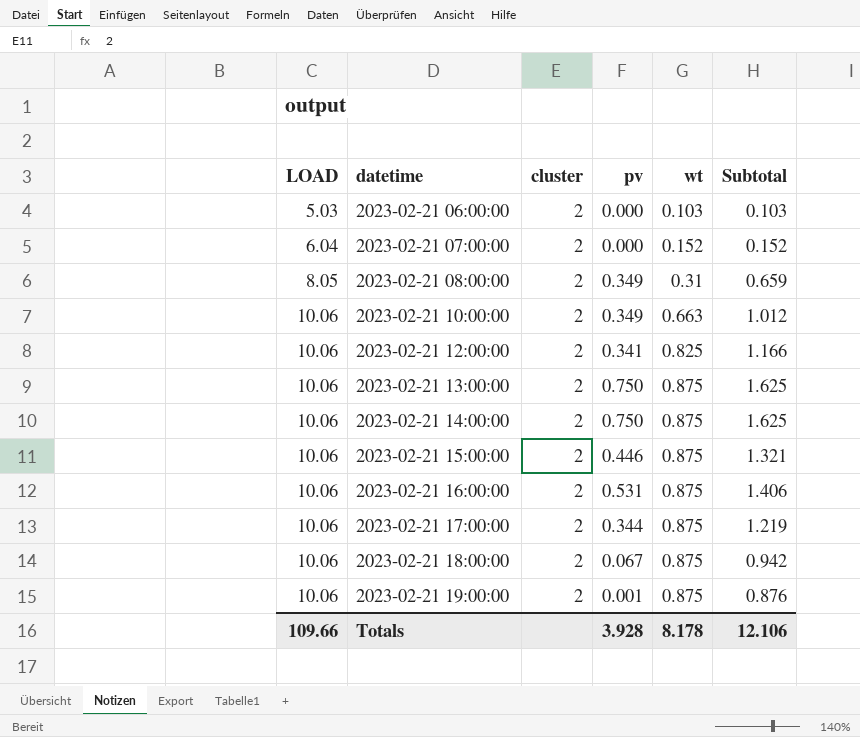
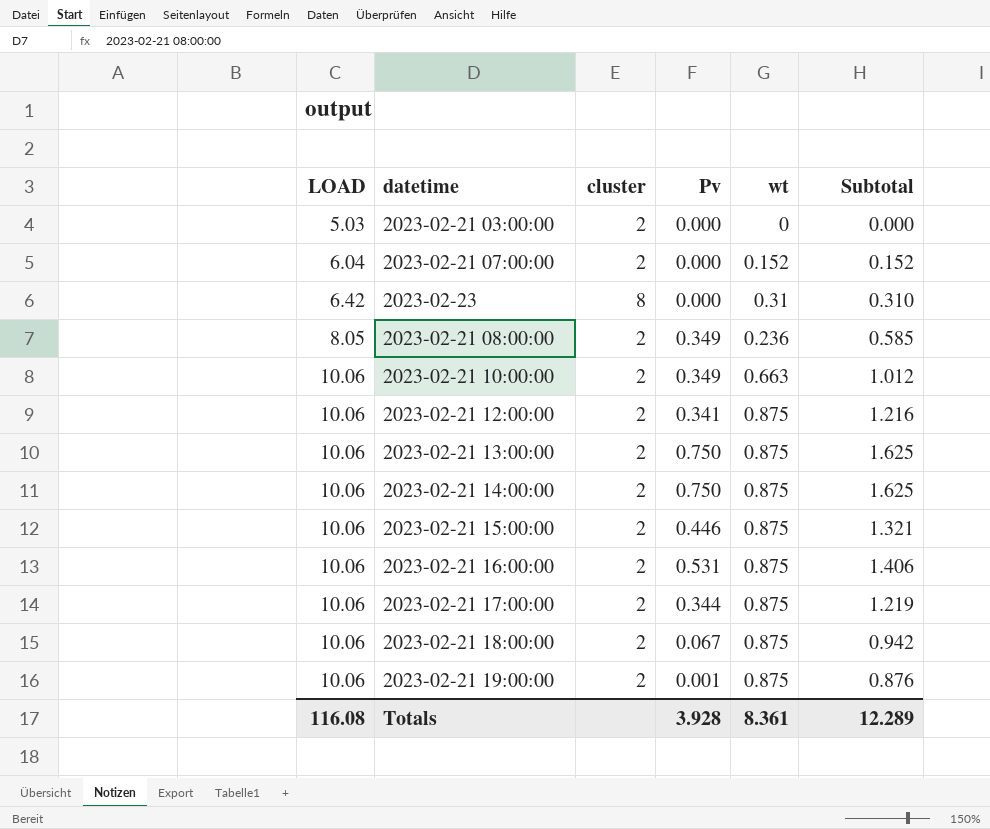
column name: pv -> Pv
row 2023-02-21 06:00:00: 5.03 | 2 | 0.000 | 0.103 | 0.103 -> none
row 2023-02-21 03:00:00: none -> 5.03 | 2 | 0.000 | 0 | 0.000
row 2023-02-23: none -> 6.42 | 8 | 0.000 | 0.31 | 0.310
2023-02-21 08:00:00 | wt: 0.31 -> 0.236
2023-02-21 08:00:00 | Subtotal: 0.659 -> 0.585
2023-02-21 12:00:00 | wt: 0.825 -> 0.875
2023-02-21 12:00:00 | Subtotal: 1.166 -> 1.216
Totals | LOAD: 109.66 -> 116.08
Totals | wt: 8.178 -> 8.361
Totals | Subtotal: 12.106 -> 12.289

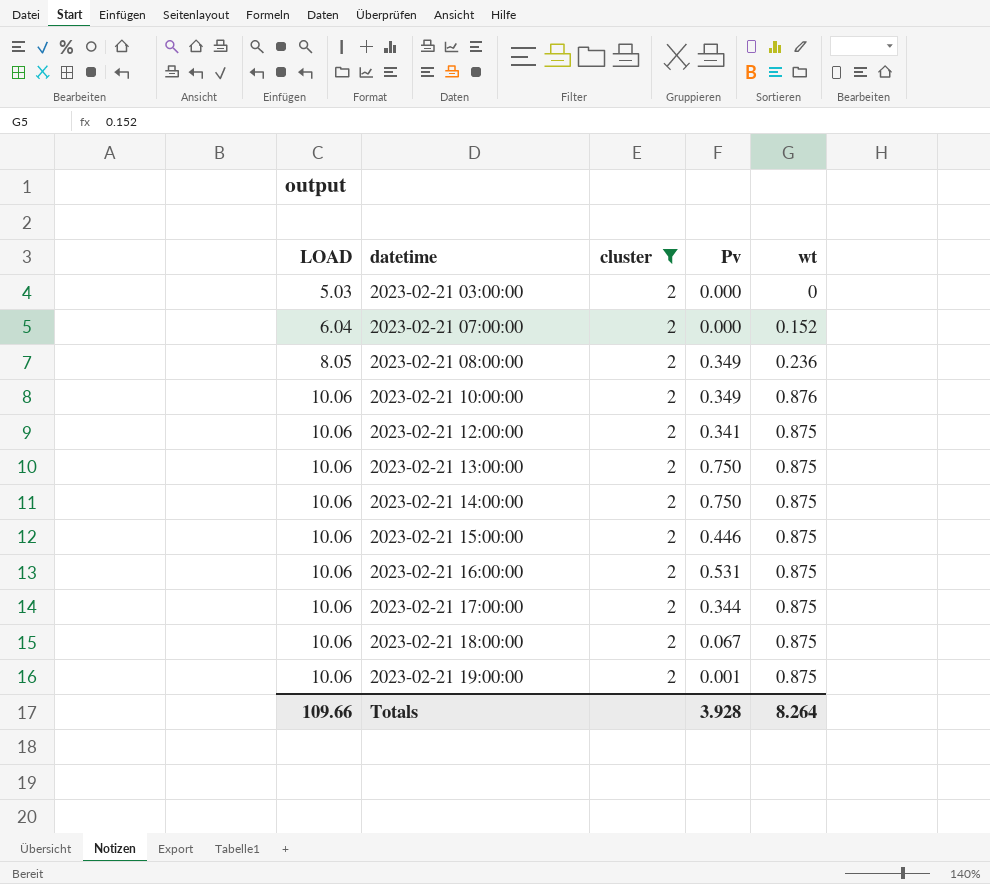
filter: none -> cluster = 2
column Subtotal | formula: [Pv] + [wt] -> none
2023-02-21 10:00:00 | wt: 0.663 -> 0.876
Totals | LOAD: 116.08 -> 109.66
Totals | wt: 8.361 -> 8.264

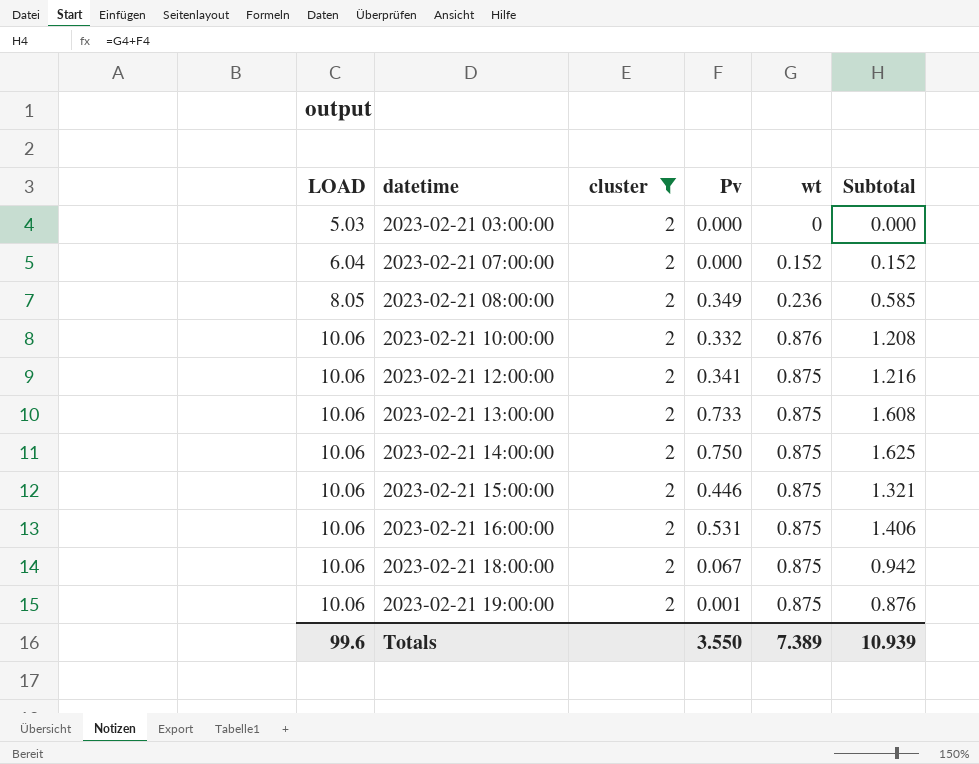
column Subtotal | formula: none -> [Pv] + [wt]
row 2023-02-21 17:00:00: 10.06 | 2 | 0.344 | 0.875 -> none
2023-02-21 10:00:00 | Pv: 0.349 -> 0.332
2023-02-21 13:00:00 | Pv: 0.750 -> 0.733
Totals | LOAD: 109.66 -> 99.6
Totals | Pv: 3.928 -> 3.550
Totals | wt: 8.264 -> 7.389

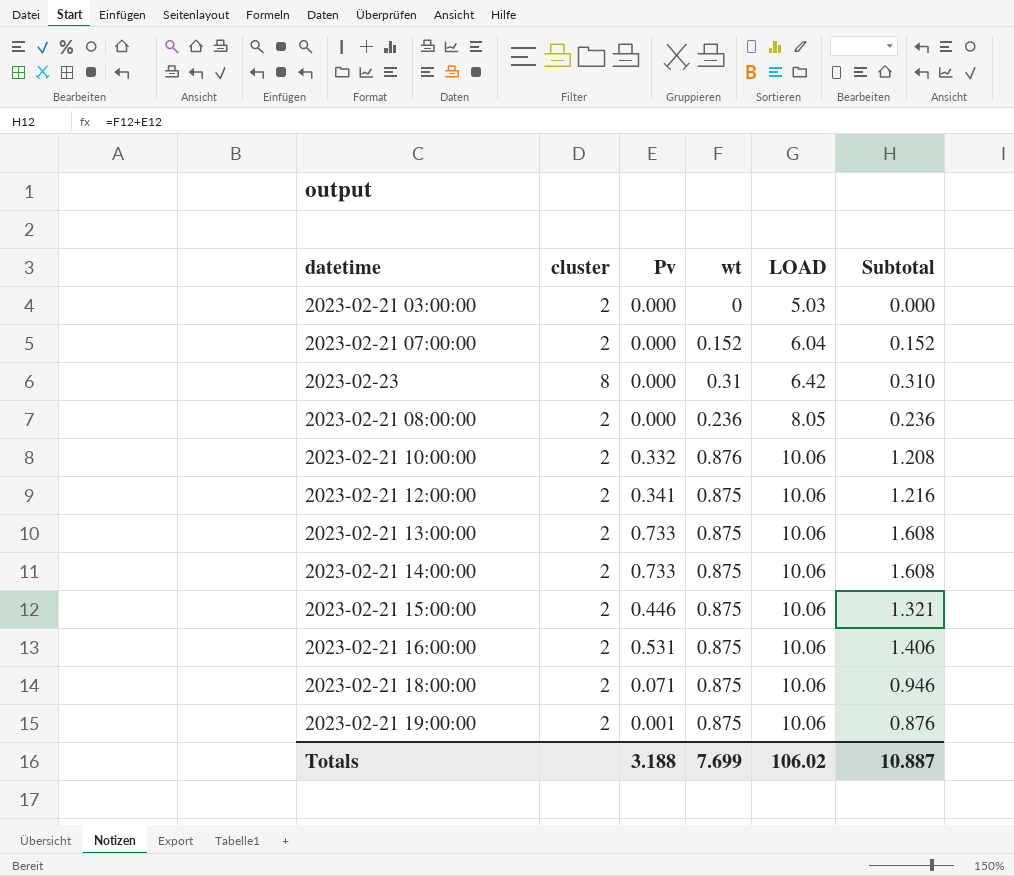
filter: cluster = 2 -> none
column LOAD | position: 1 -> 5
2023-02-21 08:00:00 | Pv: 0.349 -> 0.000
2023-02-21 08:00:00 | Subtotal: 0.585 -> 0.236
2023-02-21 14:00:00 | Pv: 0.750 -> 0.733
2023-02-21 14:00:00 | Subtotal: 1.625 -> 1.608
2023-02-21 18:00:00 | Pv: 0.067 -> 0.071
2023-02-21 18:00:00 | Subtotal: 0.942 -> 0.946
Totals | Pv: 3.550 -> 3.188
Totals | wt: 7.389 -> 7.699
Totals | LOAD: 99.6 -> 106.02
Totals | Subtotal: 10.939 -> 10.887

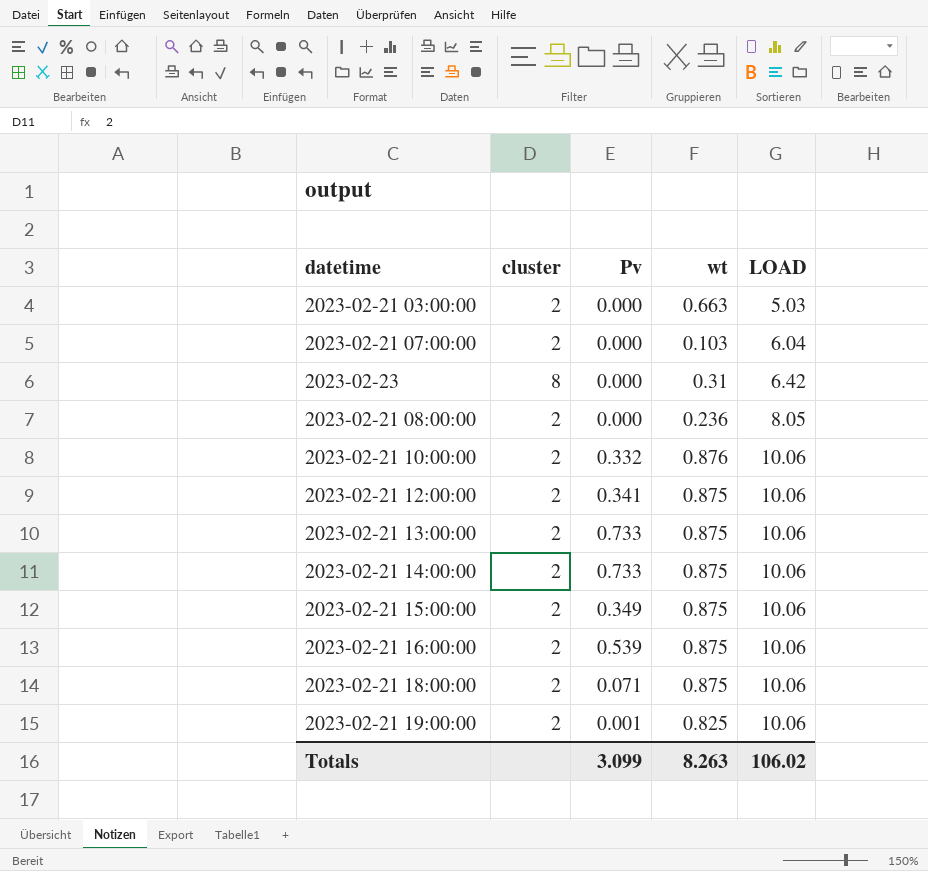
column Subtotal | formula: [Pv] + [wt] -> none
2023-02-21 03:00:00 | wt: 0 -> 0.663
2023-02-21 07:00:00 | wt: 0.152 -> 0.103
2023-02-21 15:00:00 | Pv: 0.446 -> 0.349
2023-02-21 16:00:00 | Pv: 0.531 -> 0.539
2023-02-21 19:00:00 | wt: 0.875 -> 0.825
Totals | Pv: 3.188 -> 3.099
Totals | wt: 7.699 -> 8.263

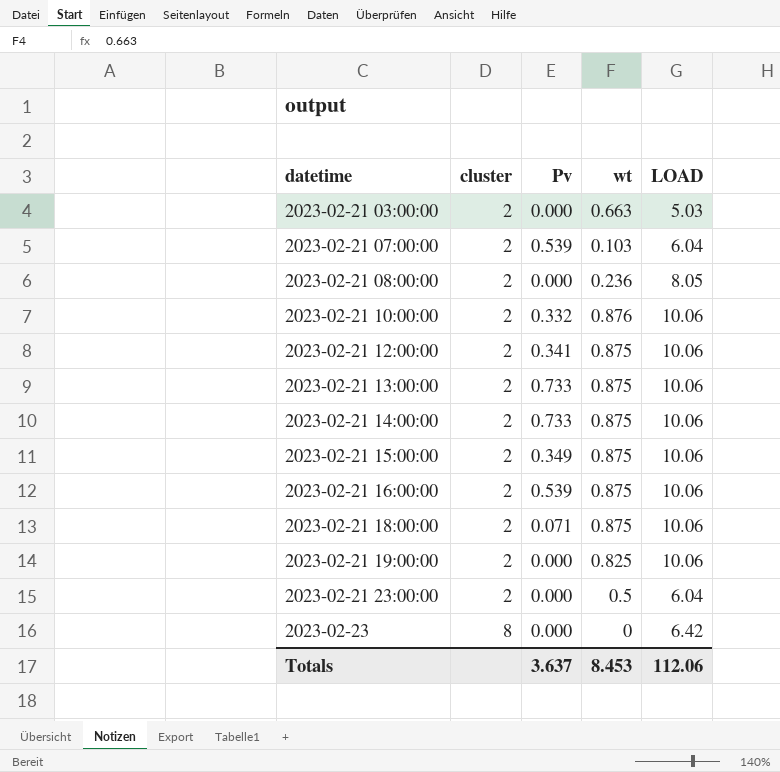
row order: LOAD ascending -> datetime ascending
2023-02-21 07:00:00 | Pv: 0.000 -> 0.539
2023-02-21 19:00:00 | Pv: 0.001 -> 0.000
row 2023-02-21 23:00:00: none -> 2 | 0.000 | 0.5 | 6.04
2023-02-23 | wt: 0.31 -> 0
Totals | Pv: 3.099 -> 3.637
Totals | wt: 8.263 -> 8.453
Totals | LOAD: 106.02 -> 112.06

